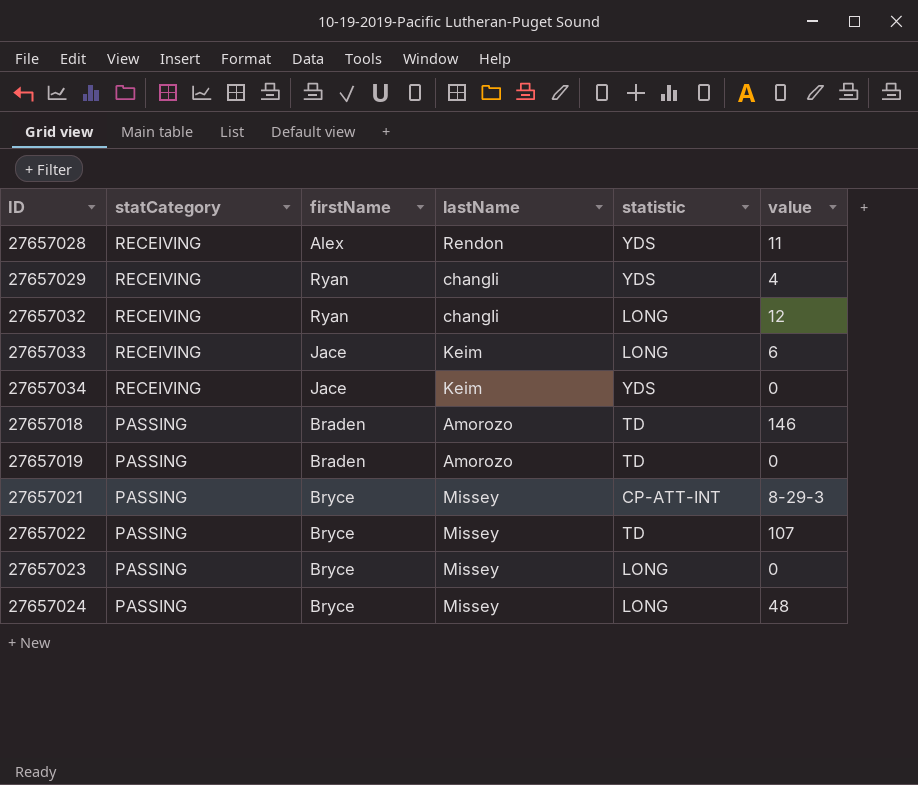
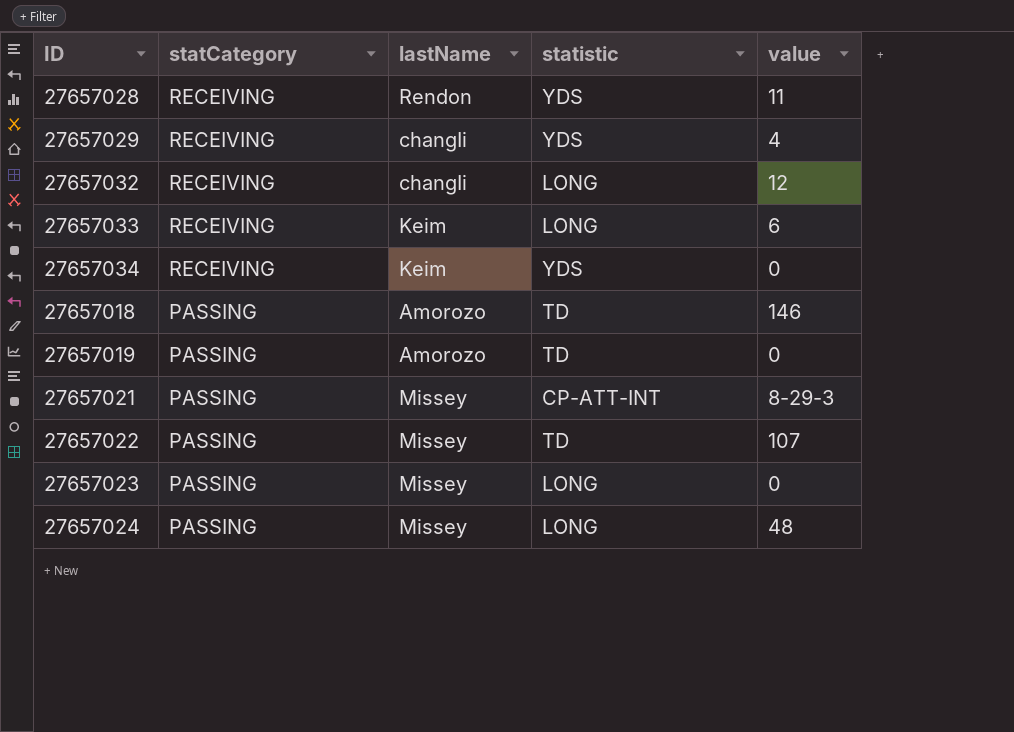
column firstName | position: 3 -> none

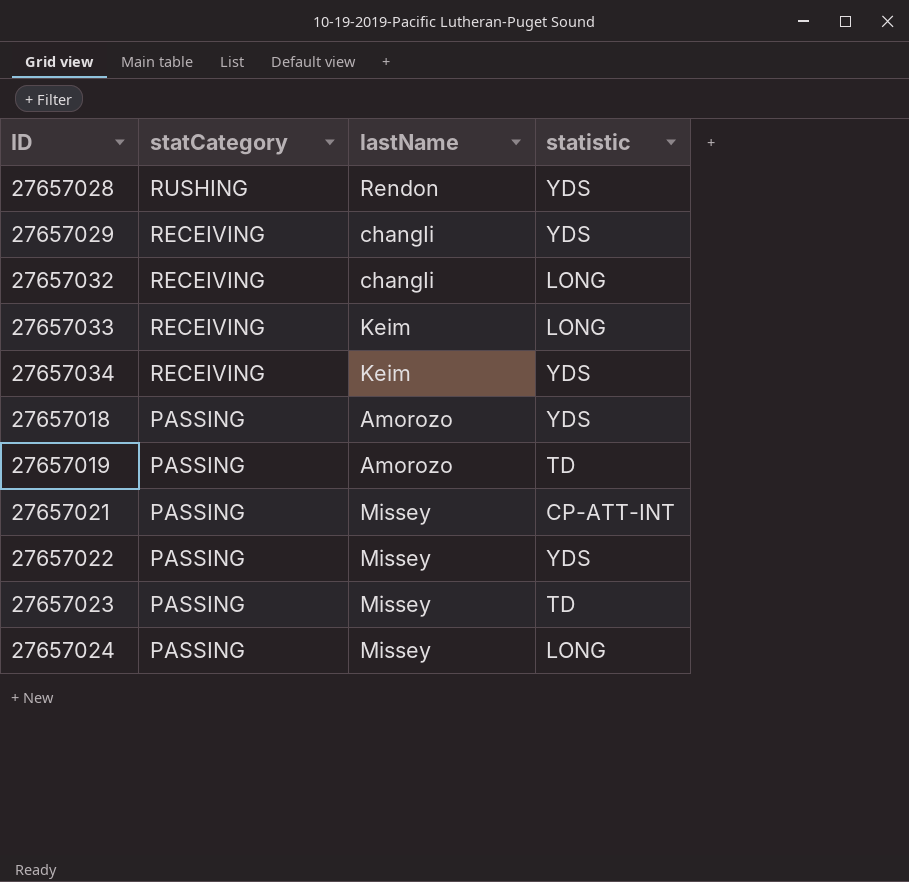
column value | position: 5 -> none
27657028 | statCategory: RECEIVING -> RUSHING
27657018 | statistic: TD -> YDS
27657022 | statistic: TD -> YDS
27657023 | statistic: LONG -> TD

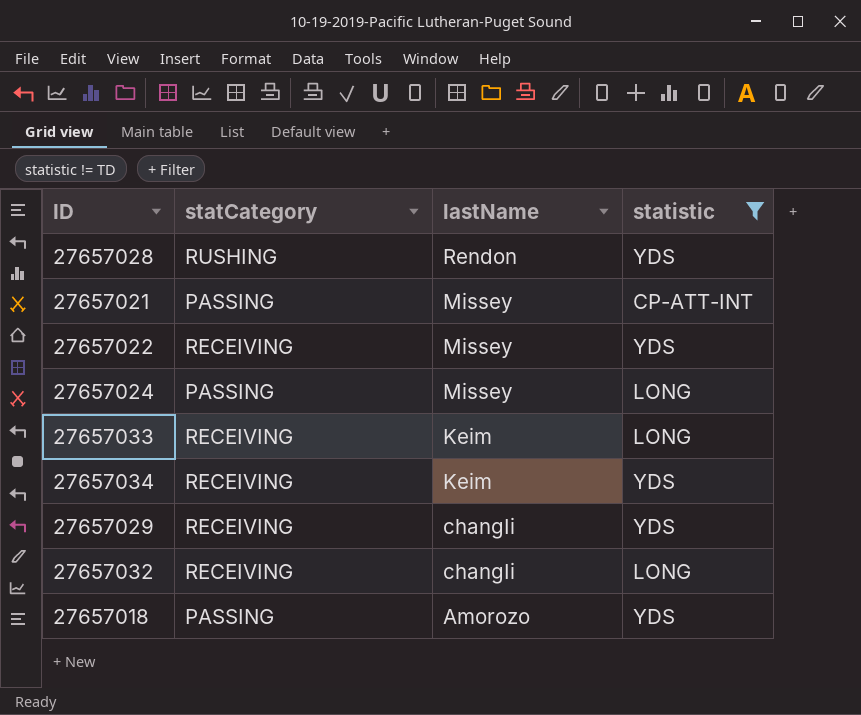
filter: none -> statistic != TD
row order: statCategory descending -> lastName descending
27657022 | statCategory: PASSING -> RECEIVING

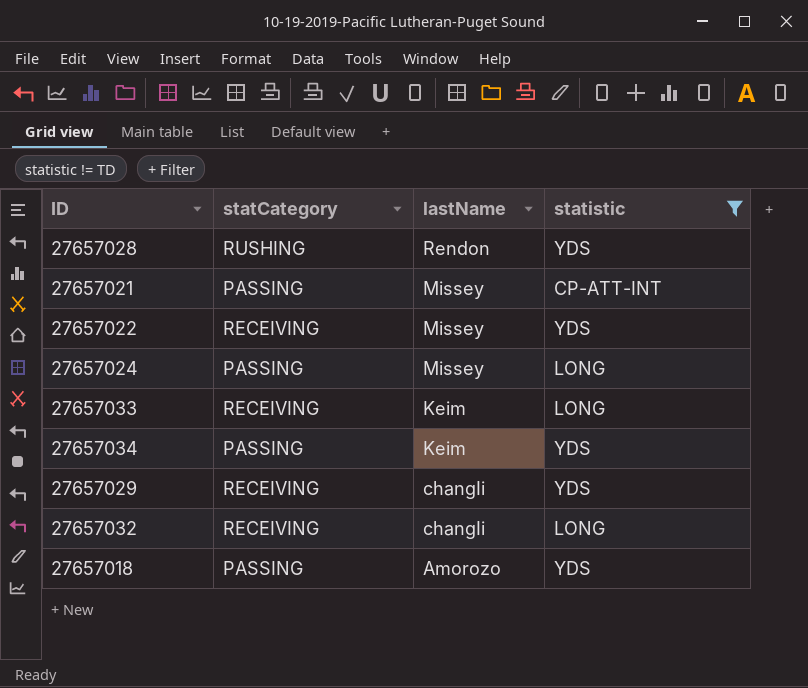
27657034 | statCategory: RECEIVING -> PASSING

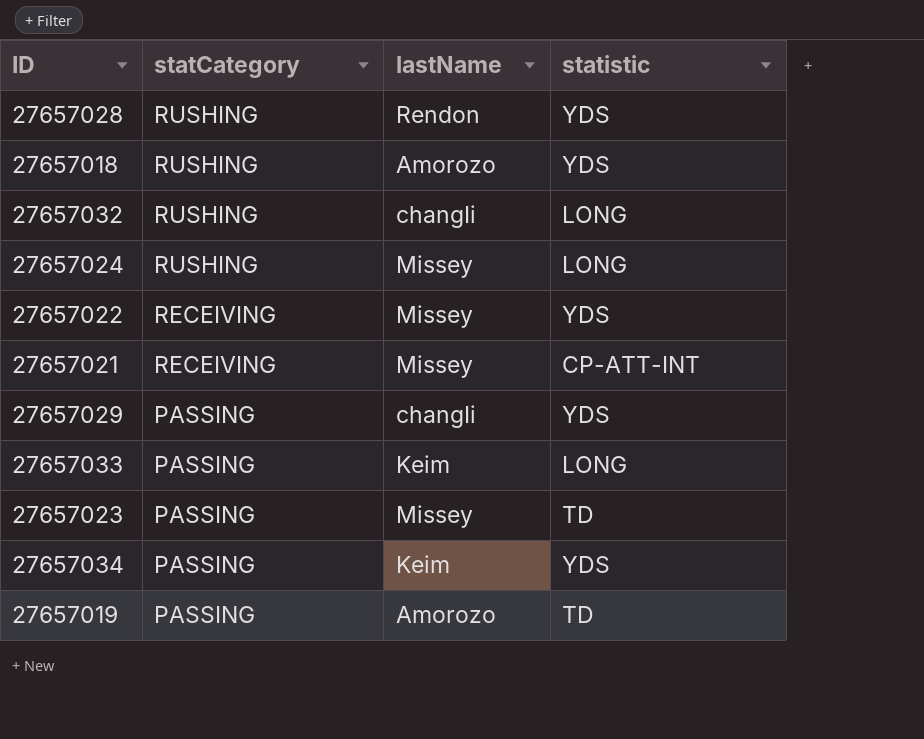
filter: statistic != TD -> none
row order: lastName descending -> statCategory descending
27657018 | statCategory: PASSING -> RUSHING
27657032 | statCategory: RECEIVING -> RUSHING
27657024 | statCategory: PASSING -> RUSHING
27657021 | statCategory: PASSING -> RECEIVING
27657029 | statCategory: RECEIVING -> PASSING
27657033 | statCategory: RECEIVING -> PASSING

